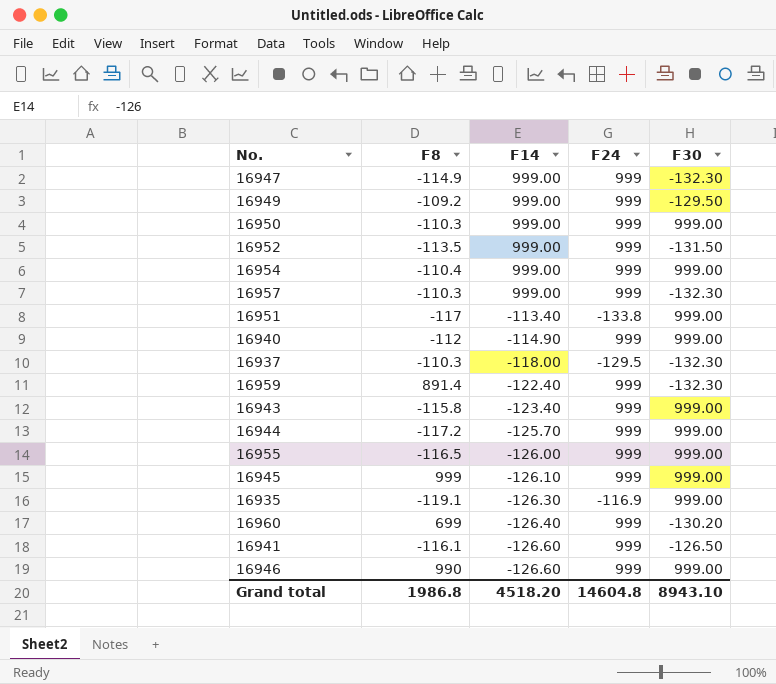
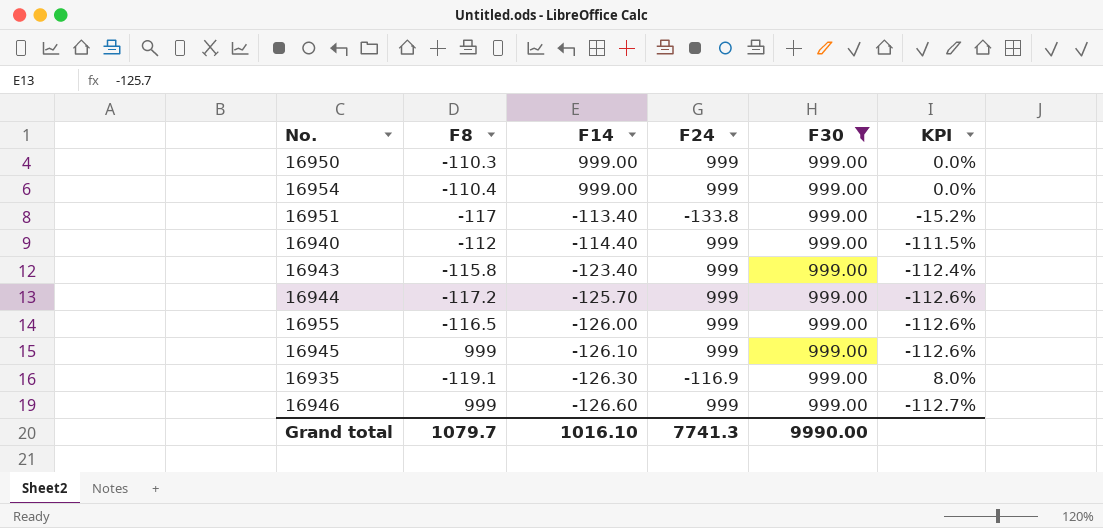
filter: none -> F30 = 999.00
column KPI | formula: none -> ([F14] - [F24]) / [F24]
16940 | F14: -114.90 -> -114.40
16946 | F8: 990 -> 999
Grand total | F8: 1986.8 -> 1079.7
Grand total | F14: 4518.20 -> 1016.10
Grand total | F24: 14604.8 -> 7741.3
Grand total | F30: 8943.10 -> 9990.00

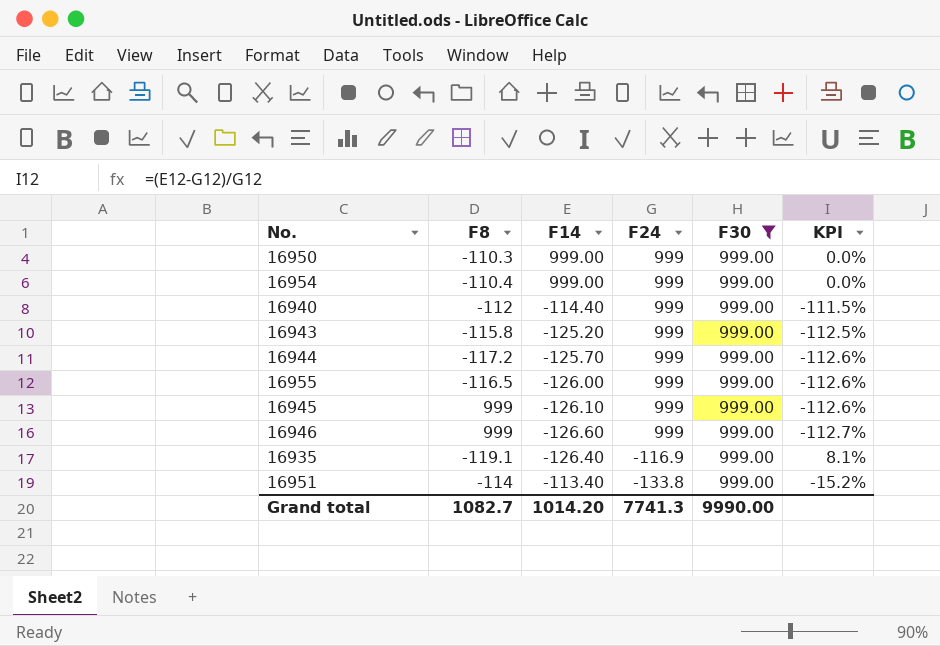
row order: F14 descending -> F24 descending
16943 | F14: -123.40 -> -125.20
16943 | KPI: -112.4% -> -112.5%
16935 | F14: -126.30 -> -126.40
16935 | KPI: 8.0% -> 8.1%
16951 | F8: -117 -> -114
Grand total | F8: 1079.7 -> 1082.7
Grand total | F14: 1016.10 -> 1014.20

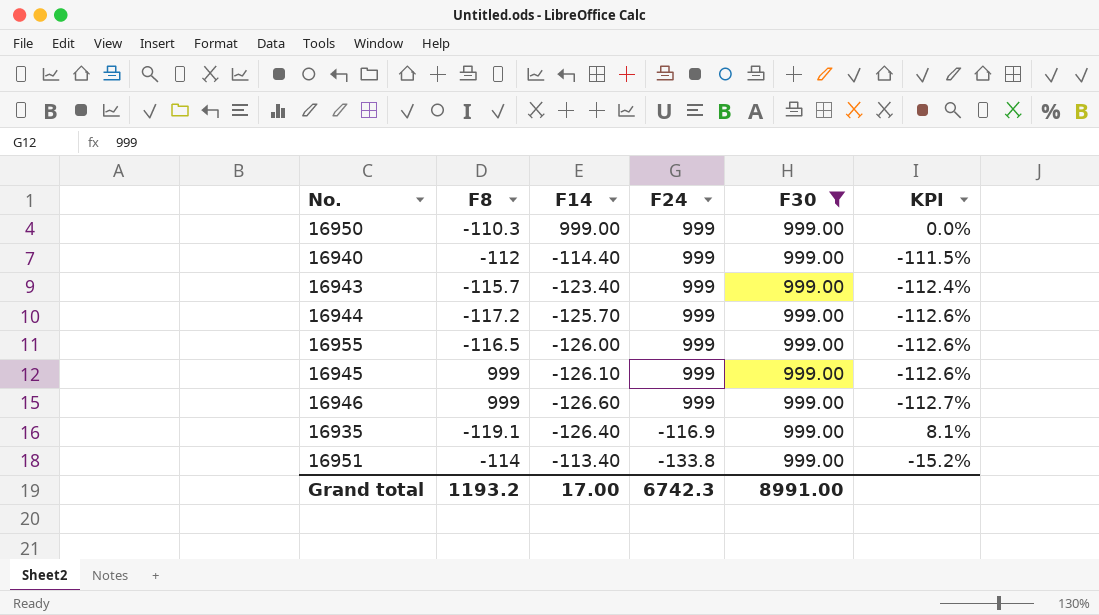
row 16954: -110.4 | 999.00 | 999 | 999.00 | 0.0% -> none
16943 | F8: -115.8 -> -115.7
16943 | F14: -125.20 -> -123.40
16943 | KPI: -112.5% -> -112.4%
Grand total | F8: 1082.7 -> 1193.2
Grand total | F14: 1014.20 -> 17.00
Grand total | F24: 7741.3 -> 6742.3
Grand total | F30: 9990.00 -> 8991.00

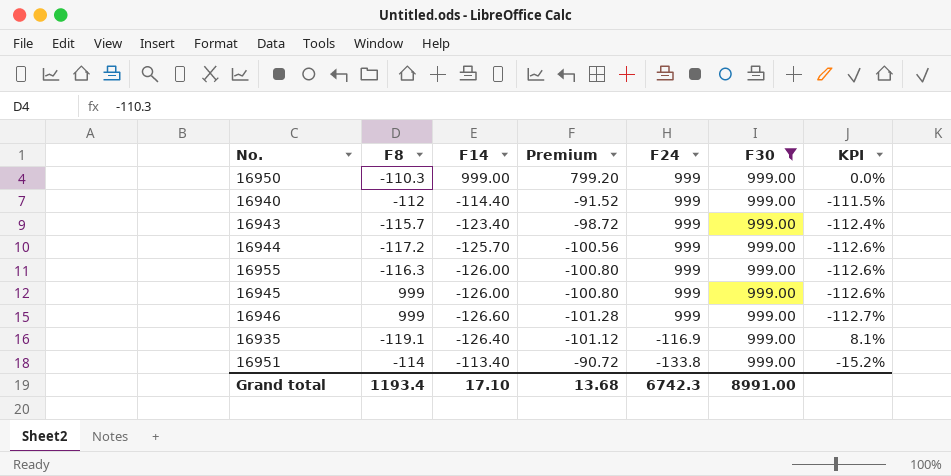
column Premium | formula: none -> [F14] * 0.8
16955 | F8: -116.5 -> -116.3
16945 | F14: -126.10 -> -126.00
Grand total | F8: 1193.2 -> 1193.4
Grand total | F14: 17.00 -> 17.10

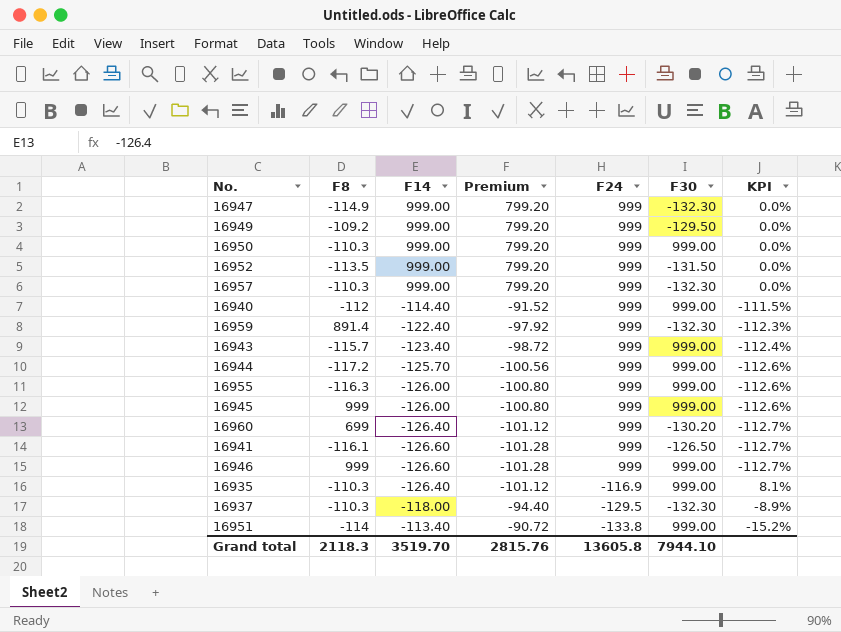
filter: F30 = 999.00 -> none
16935 | F8: -119.1 -> -110.3
Grand total | F8: 1193.4 -> 2118.3
Grand total | F14: 17.10 -> 3519.70
Grand total | Premium: 13.68 -> 2815.76
Grand total | F24: 6742.3 -> 13605.8
Grand total | F30: 8991.00 -> 7944.10

